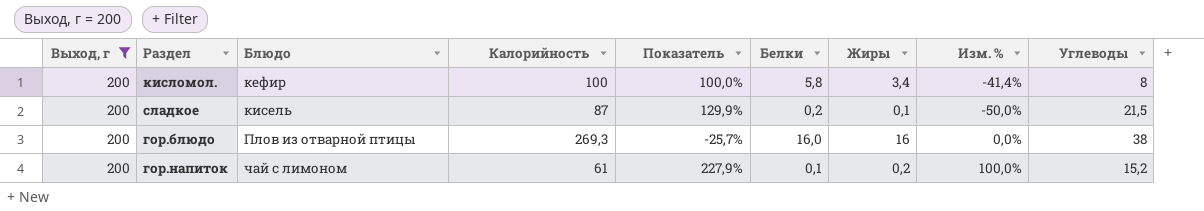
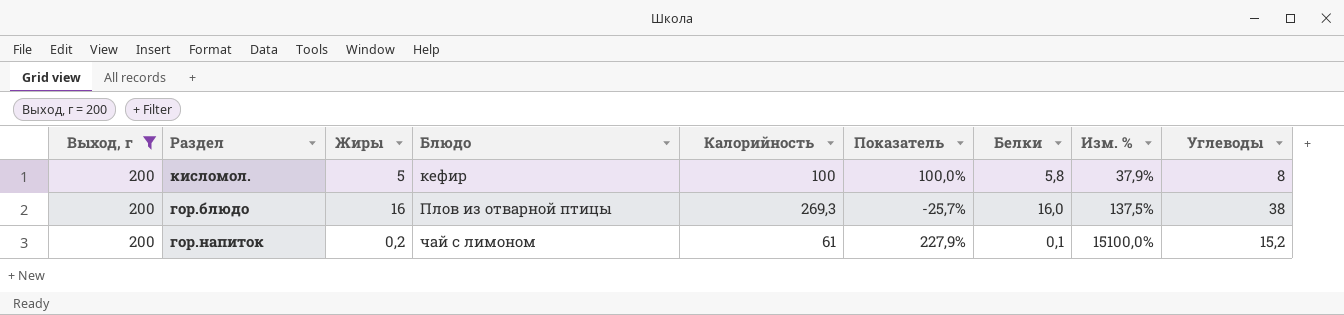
column Жиры | position: 7 -> 3
column Изм. % | formula: ([Жиры] - [Белки]) / [Белки] -> ([Углеводы] - [Белки]) / [Белки]
row сладкое: 200 | кисель | 87 | 129,9% | 0,2 | 0,1 | -50,0% | 21,5 -> none
кисломол. | Жиры: 3,4 -> 5

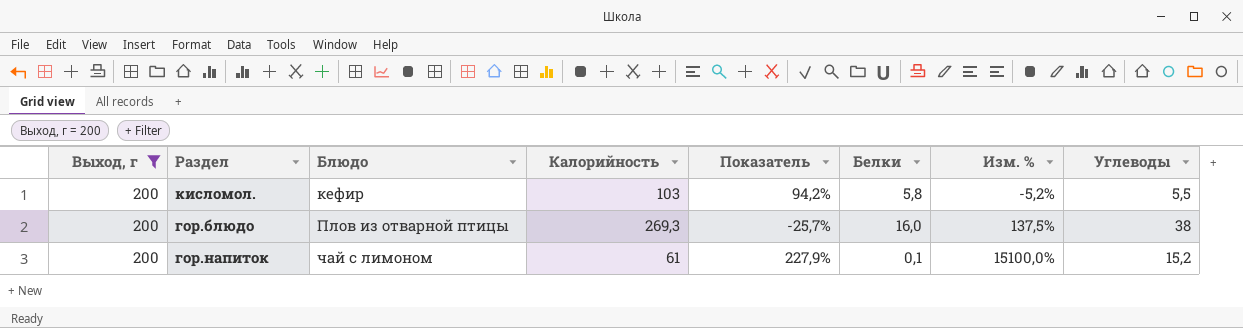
column Жиры | position: 3 -> none
кисломол. | Калорийность: 100 -> 103
кисломол. | Показатель: 100,0% -> 94,2%
кисломол. | Изм. %: 37,9% -> -5,2%
кисломол. | Углеводы: 8 -> 5,5

